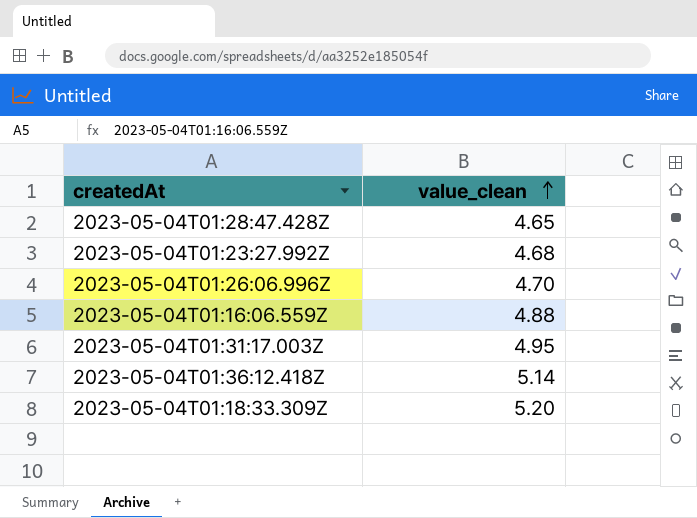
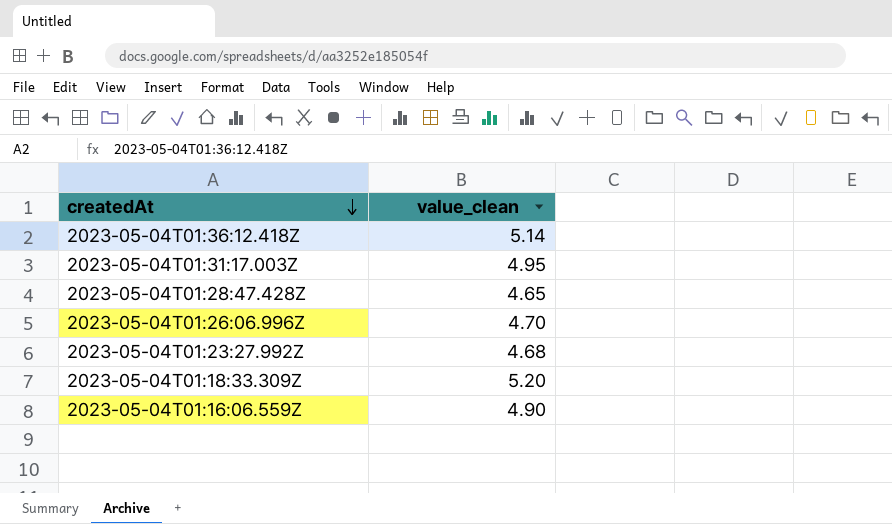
row order: value_clean ascending -> createdAt descending
2023-05-04T01:16:06.559Z | value_clean: 4.88 -> 4.90

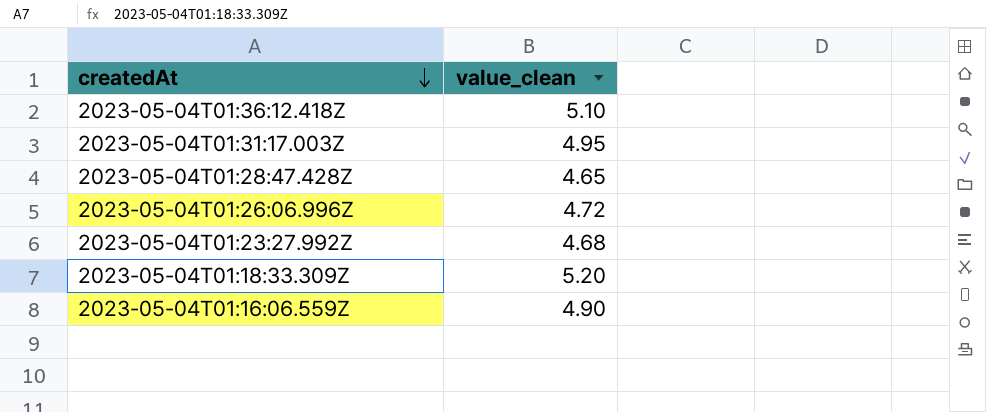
2023-05-04T01:36:12.418Z | value_clean: 5.14 -> 5.10
2023-05-04T01:26:06.996Z | value_clean: 4.70 -> 4.72

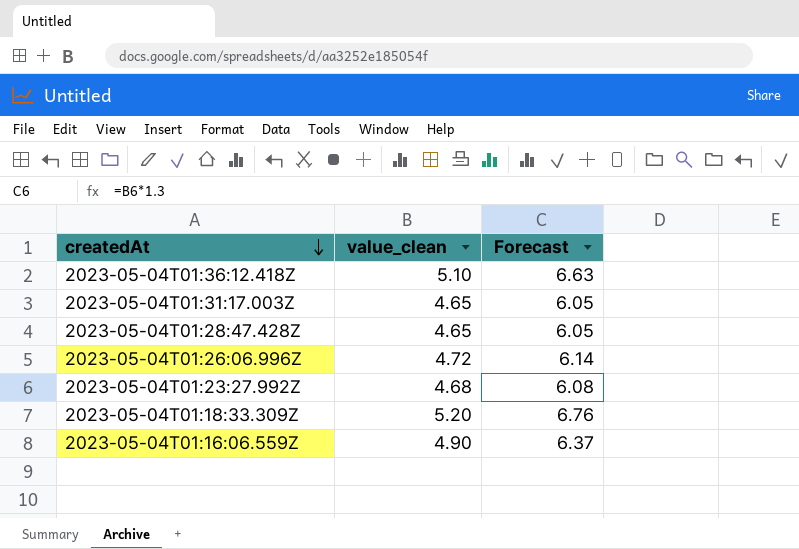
column Forecast | formula: none -> [value_clean] * 1.3
2023-05-04T01:31:17.003Z | value_clean: 4.95 -> 4.65

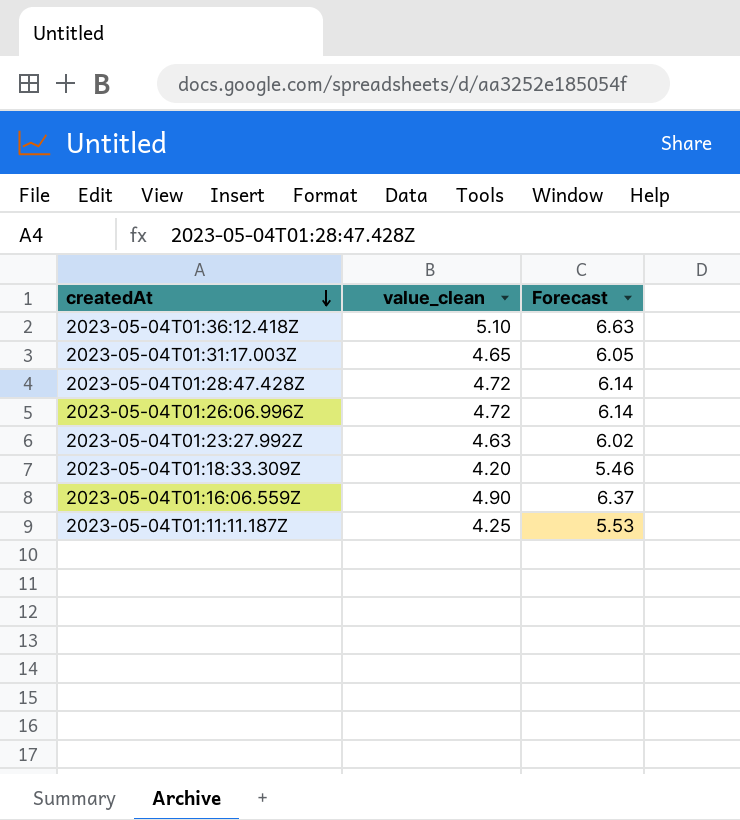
2023-05-04T01:28:47.428Z | value_clean: 4.65 -> 4.72
2023-05-04T01:28:47.428Z | Forecast: 6.05 -> 6.14
2023-05-04T01:23:27.992Z | value_clean: 4.68 -> 4.63
2023-05-04T01:23:27.992Z | Forecast: 6.08 -> 6.02
2023-05-04T01:18:33.309Z | value_clean: 5.20 -> 4.20
2023-05-04T01:18:33.309Z | Forecast: 6.76 -> 5.46
row 2023-05-04T01:11:11.187Z: none -> 4.25 | 5.53

